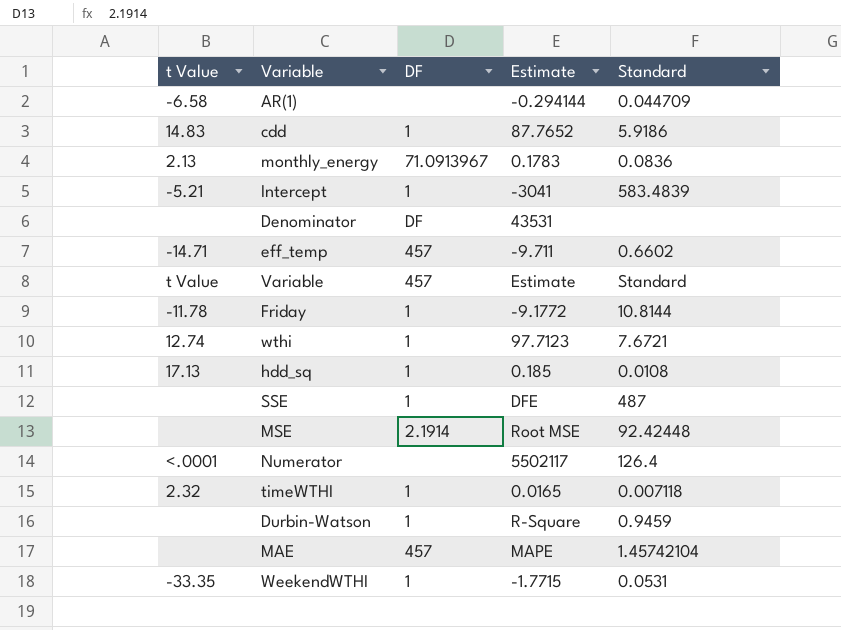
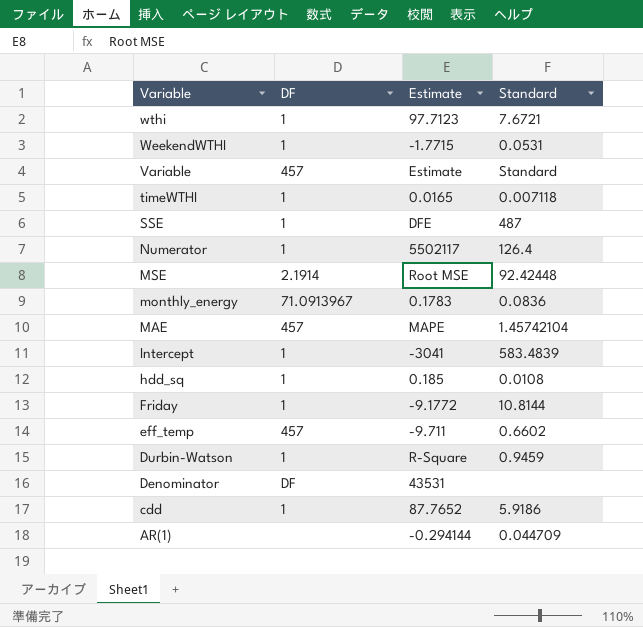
row order: none -> Variable descending
column t Value | position: 1 -> none
Numerator | DF: none -> 1

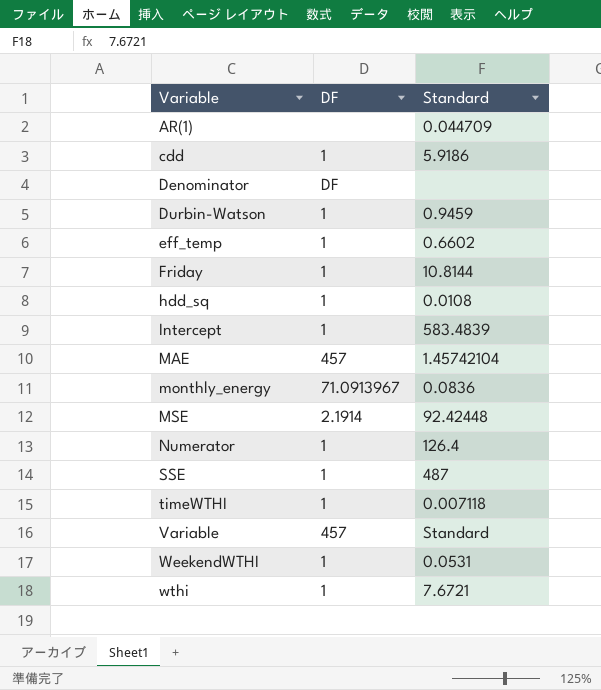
row order: Variable descending -> Variable ascending
column Estimate | position: 3 -> none
eff_temp | DF: 457 -> 1

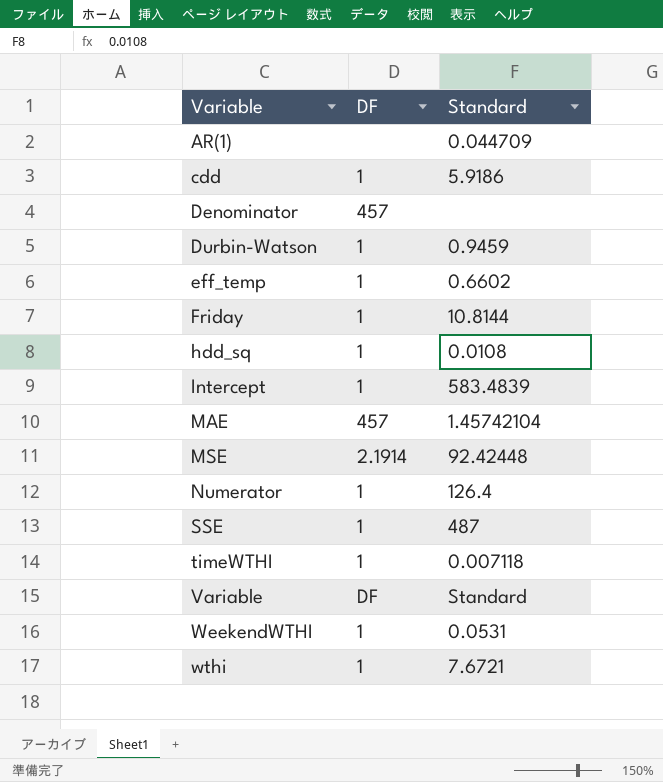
row monthly_energy: 71.0913967 | 0.0836 -> none
Denominator | DF: DF -> 457
Variable | DF: 457 -> DF

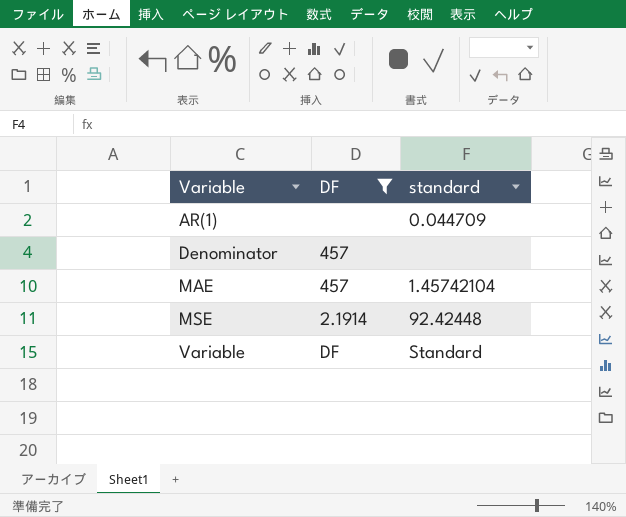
filter: none -> DF != 1
column name: Standard -> standard

